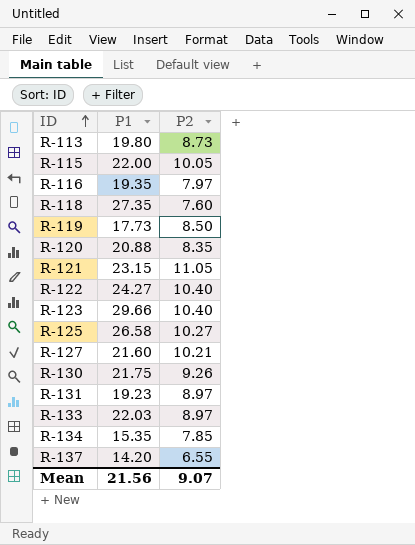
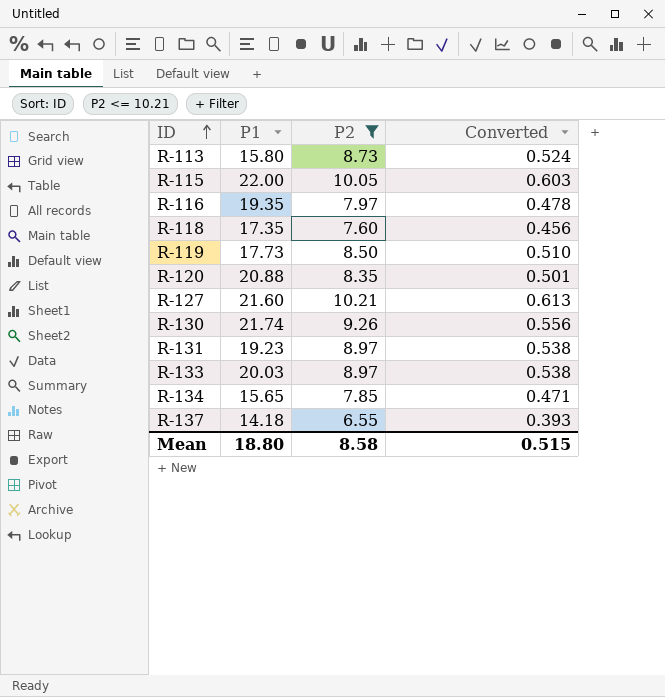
filter: none -> P2 <= 10.21
column Converted | formula: none -> [P2] * 0.06
R-113 | P1: 19.80 -> 15.80
R-118 | P1: 27.35 -> 17.35
R-130 | P1: 21.75 -> 21.74
R-133 | P1: 22.03 -> 20.03
R-134 | P1: 15.35 -> 15.65
R-137 | P1: 14.20 -> 14.18
Mean | P1: 21.56 -> 18.80
Mean | P2: 9.07 -> 8.58

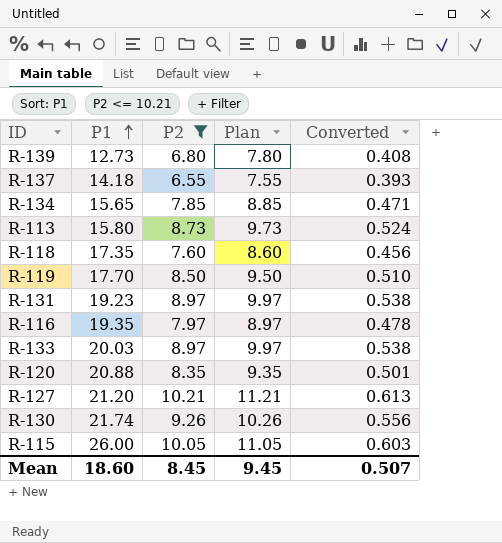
row order: ID ascending -> P1 ascending
column Plan | formula: none -> [P2] + 1
row R-139: none -> 12.73 | 6.80 | 7.80 | 0.408
R-119 | P1: 17.73 -> 17.70
R-127 | P1: 21.60 -> 21.20
R-115 | P1: 22.00 -> 26.00
Mean | P1: 18.80 -> 18.60
Mean | P2: 8.58 -> 8.45
Mean | Converted: 0.515 -> 0.507

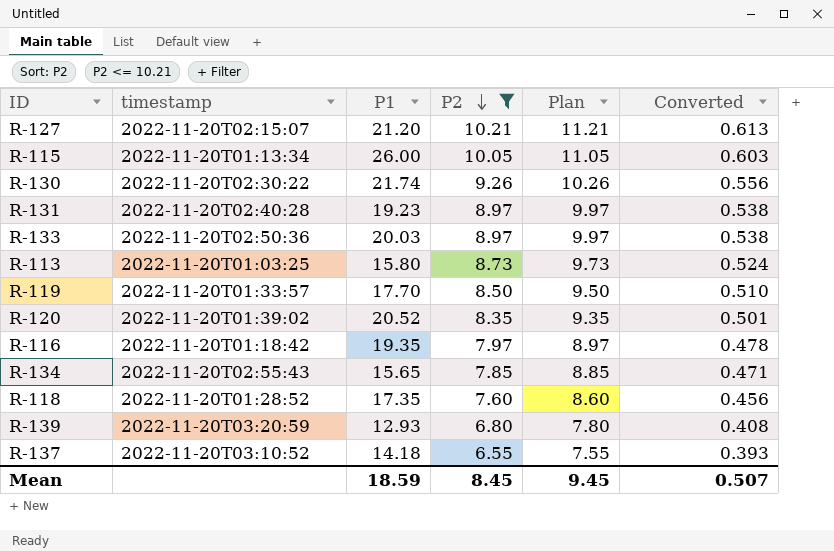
row order: P1 ascending -> P2 descending
column timestamp | position: none -> 2
R-120 | P1: 20.88 -> 20.52
R-139 | P1: 12.73 -> 12.93
Mean | P1: 18.60 -> 18.59

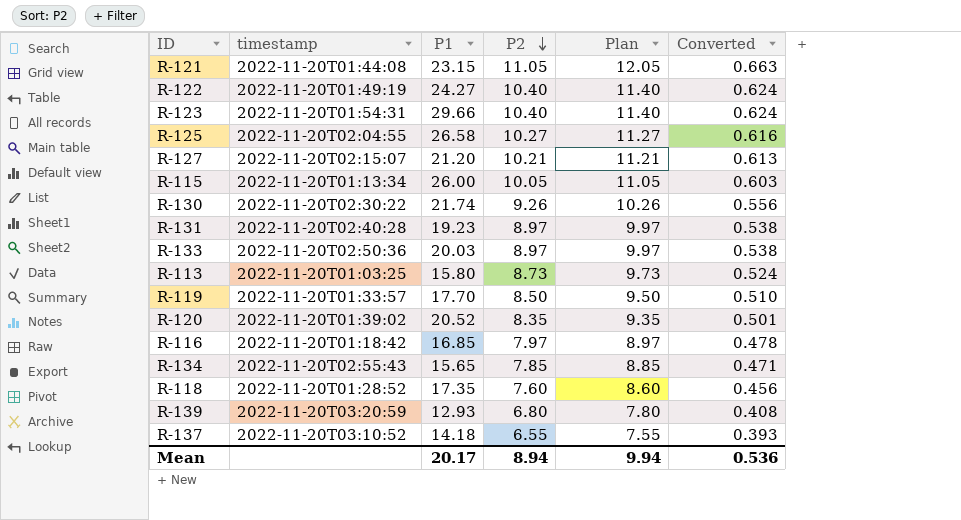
filter: P2 <= 10.21 -> none
R-116 | P1: 19.35 -> 16.85
Mean | P1: 18.59 -> 20.17
Mean | P2: 8.45 -> 8.94
Mean | Plan: 9.45 -> 9.94
Mean | Converted: 0.507 -> 0.536

